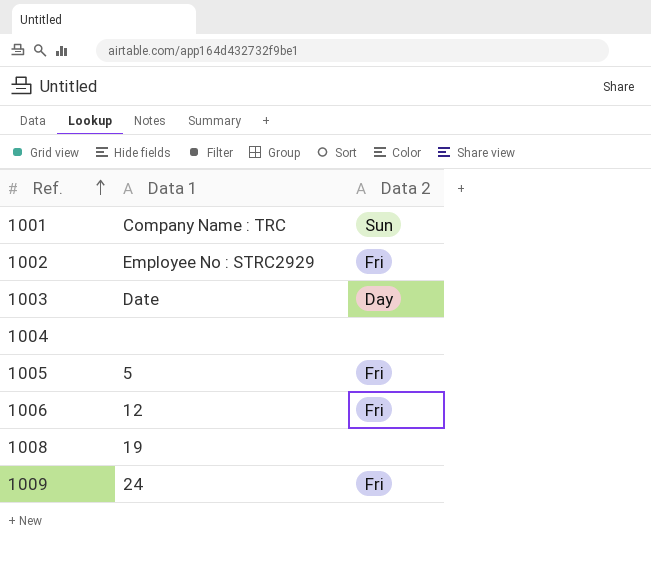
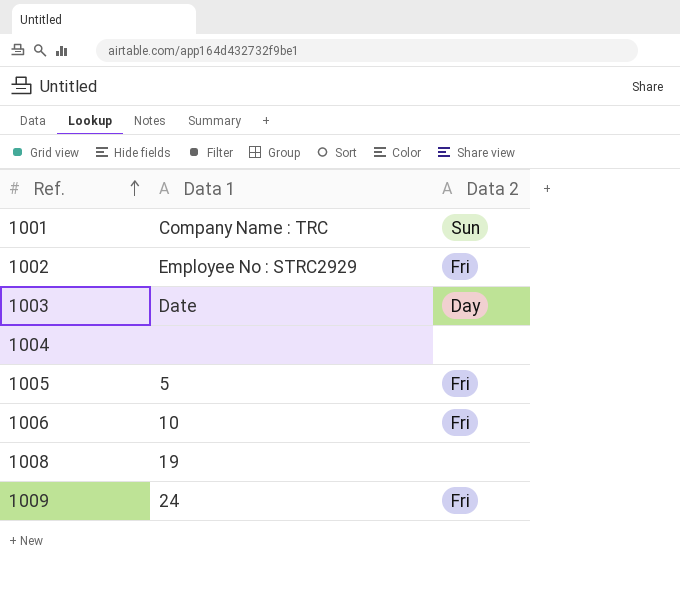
1006 | Data 1: 12 -> 10

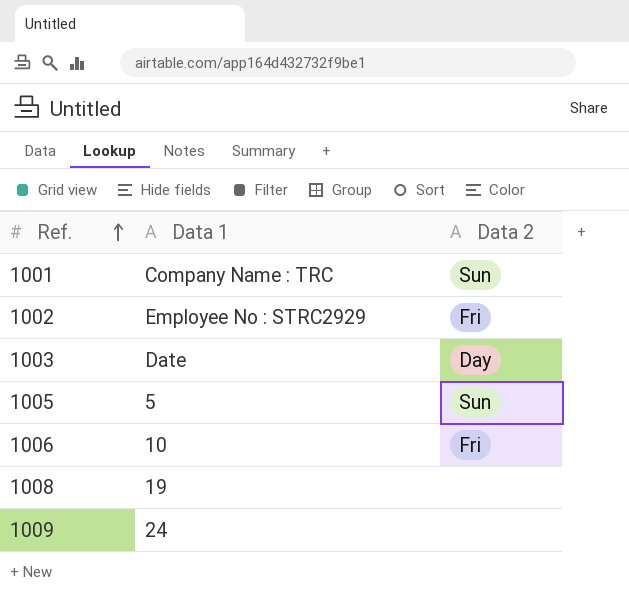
row 1004: none | none -> none
1005 | Data 2: Fri -> Sun
1009 | Data 2: Fri -> none

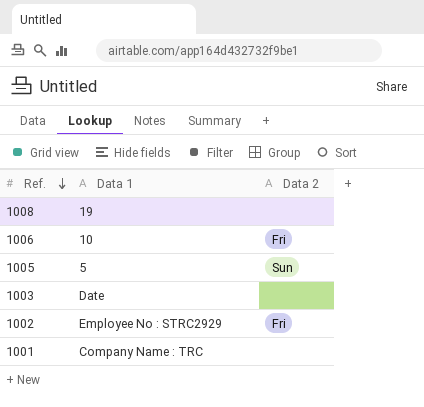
row order: Ref. ascending -> Ref. descending
row 1009: 24 | none -> none
1003 | Data 2: Day -> none
1001 | Data 2: Sun -> none

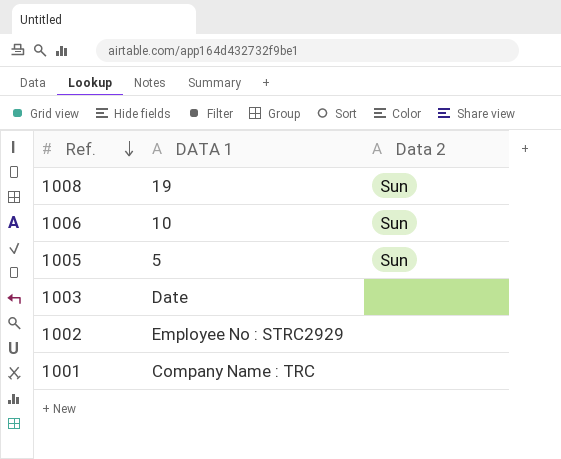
column name: Data 1 -> DATA 1
1008 | Data 2: none -> Sun
1006 | Data 2: Fri -> Sun
1002 | Data 2: Fri -> none

